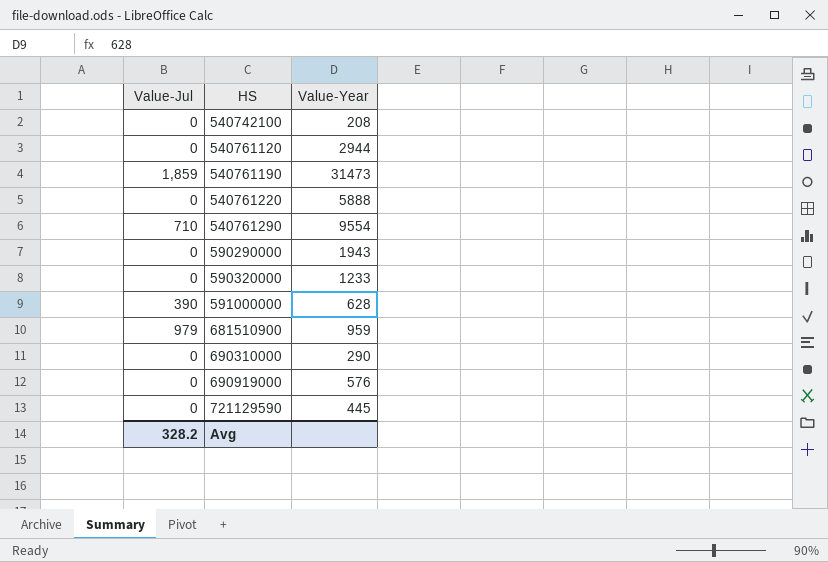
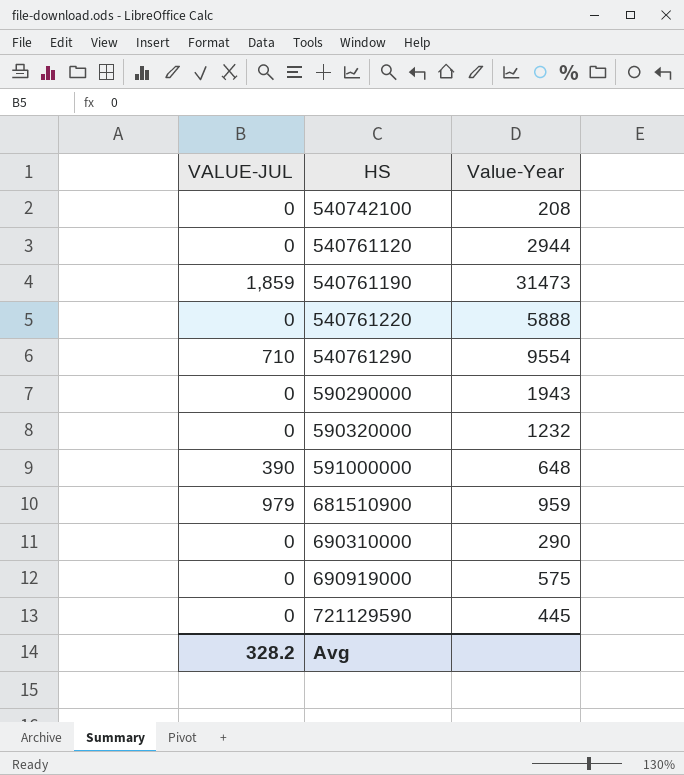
column name: Value-Jul -> VALUE-JUL
590320000 | Value-Year: 1233 -> 1232
591000000 | Value-Year: 628 -> 648
690919000 | Value-Year: 576 -> 575

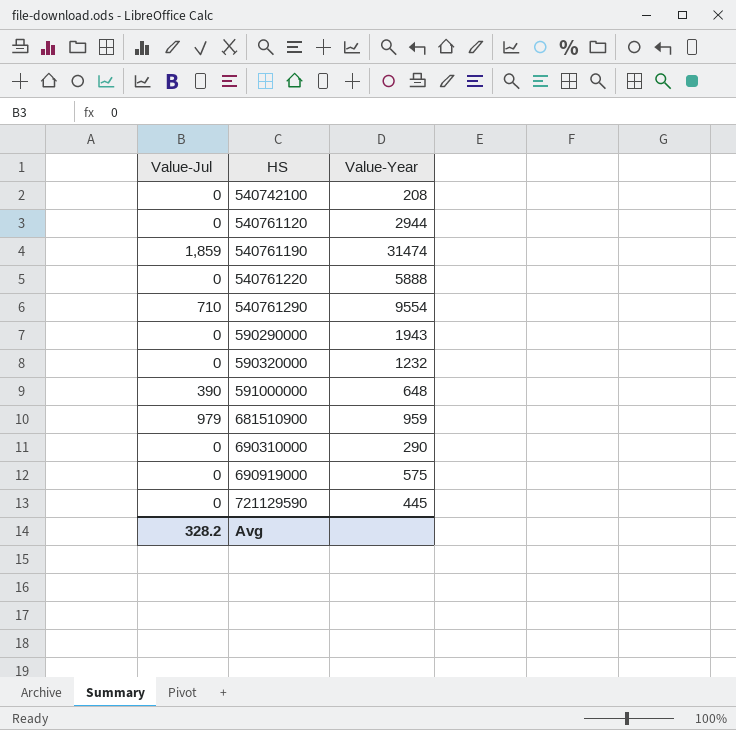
column name: VALUE-JUL -> Value-Jul
540761190 | Value-Year: 31473 -> 31474

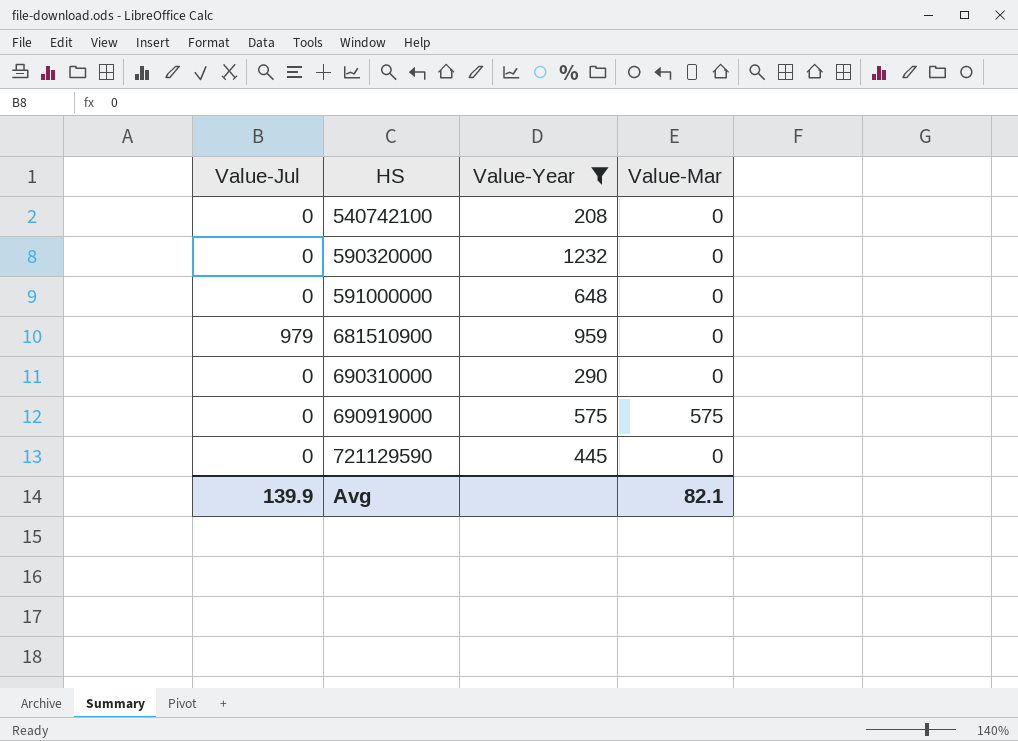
filter: none -> Value-Year <= 1232
column Value-Mar | position: none -> 4
591000000 | Value-Jul: 390 -> 0
Avg | Value-Jul: 328.2 -> 139.9

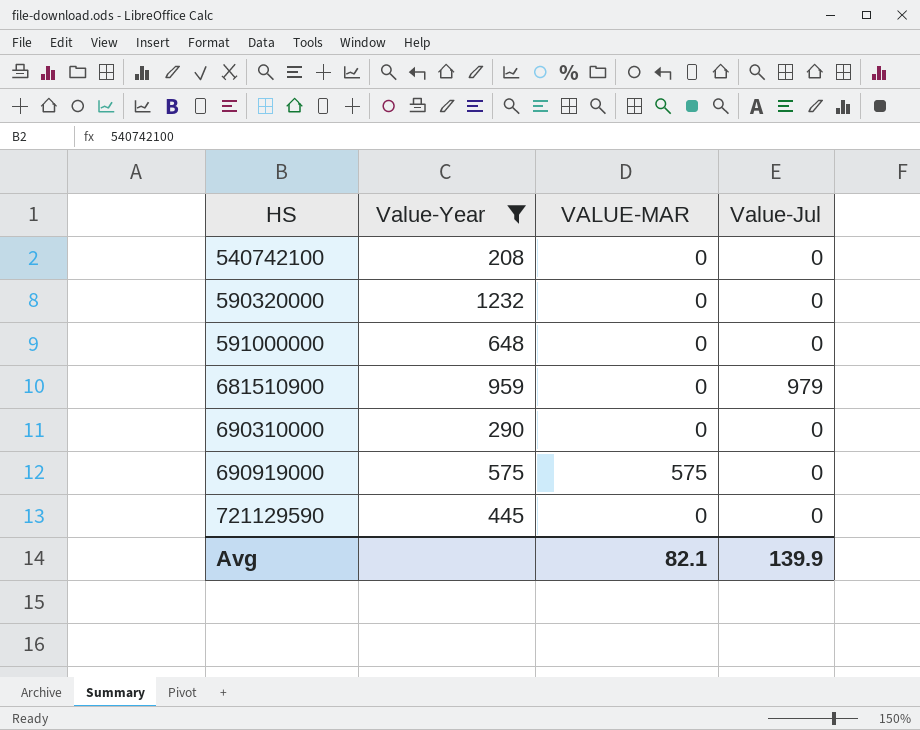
column name: Value-Mar -> VALUE-MAR
column Value-Jul | position: 1 -> 4

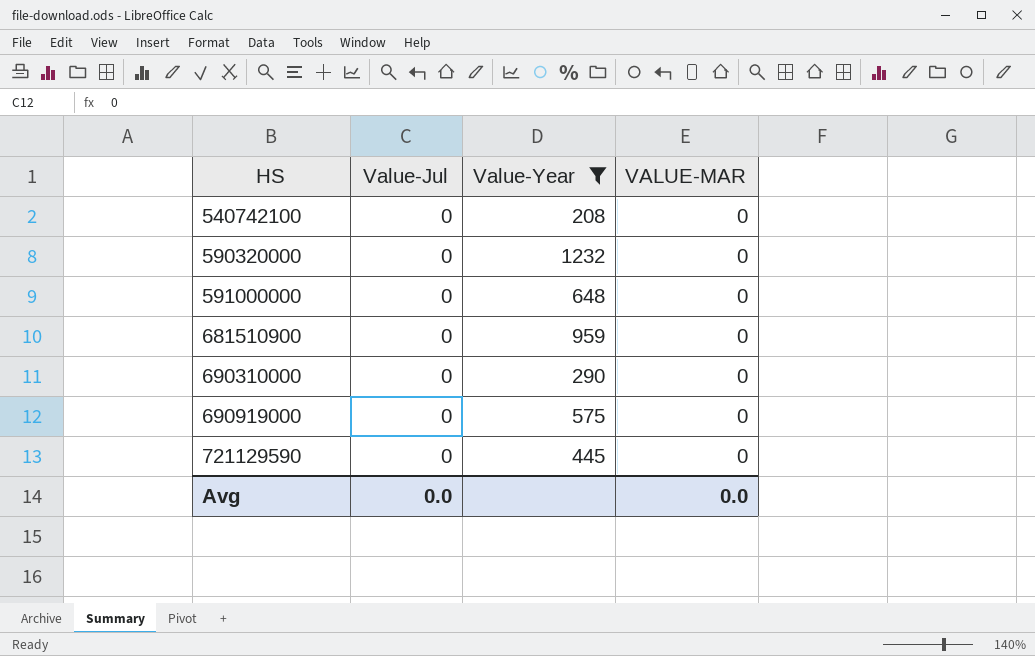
column Value-Jul | position: 4 -> 2
681510900 | Value-Jul: 979 -> 0
690919000 | VALUE-MAR: 575 -> 0
Avg | Value-Jul: 139.9 -> 0.0
Avg | VALUE-MAR: 82.1 -> 0.0

